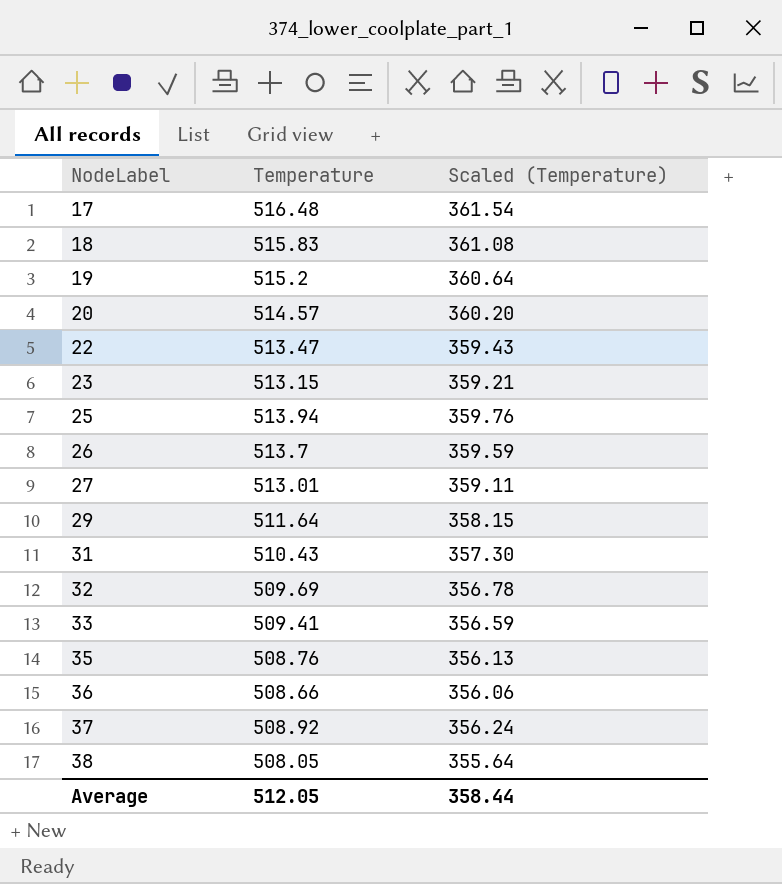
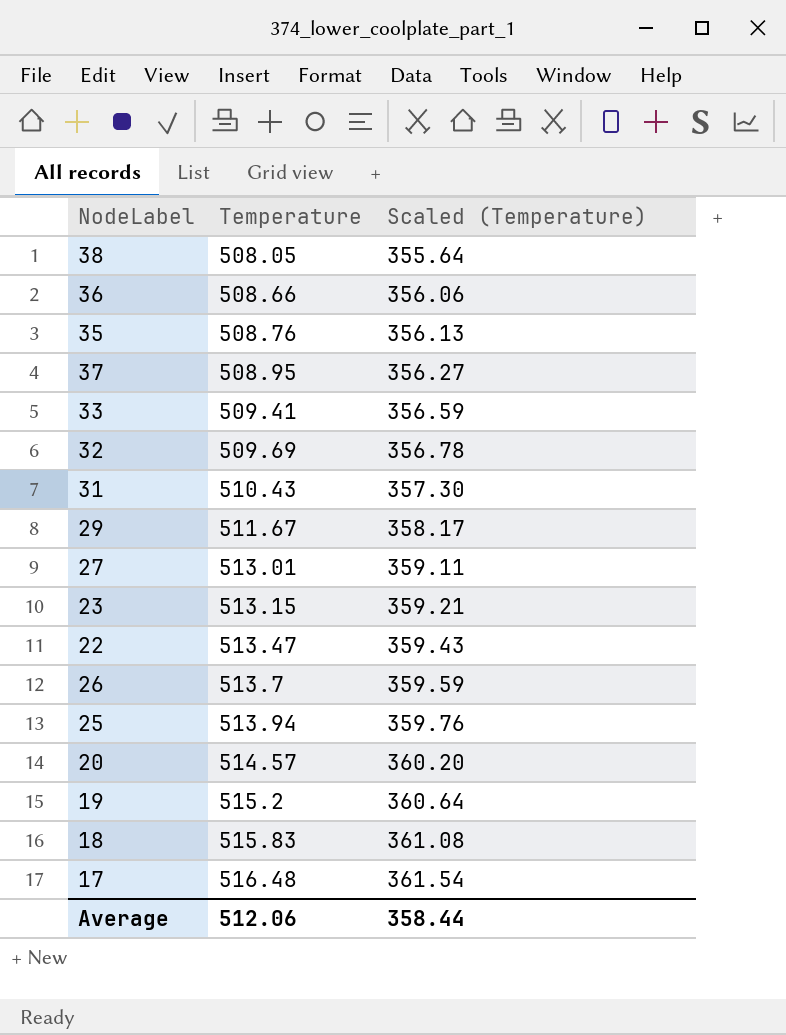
row order: NodeLabel ascending -> Temperature ascending
37 | Temperature: 508.92 -> 508.95
37 | Scaled (Temperature): 356.24 -> 356.27
29 | Temperature: 511.64 -> 511.67
29 | Scaled (Temperature): 358.15 -> 358.17
Average | Temperature: 512.05 -> 512.06

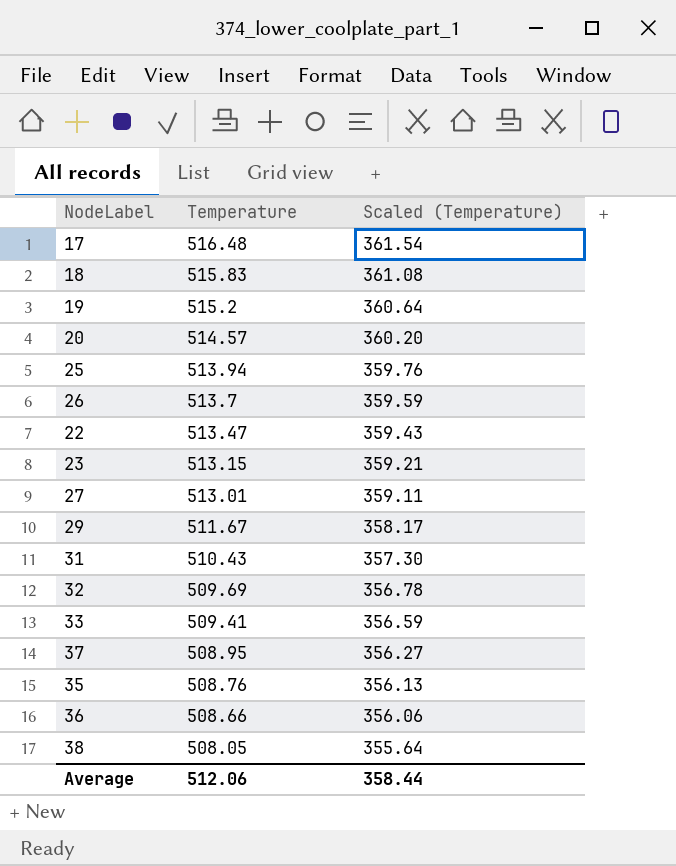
row order: Temperature ascending -> Temperature descending

